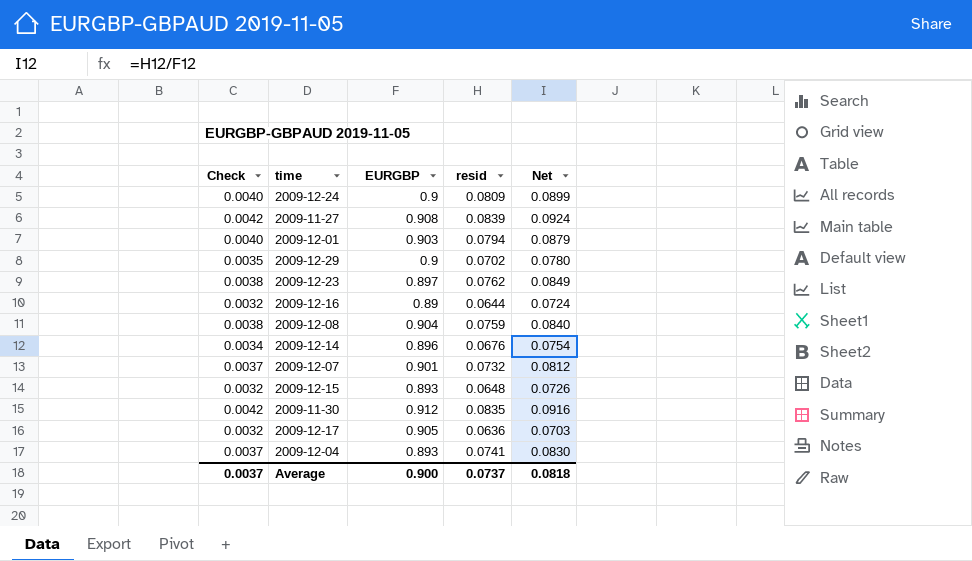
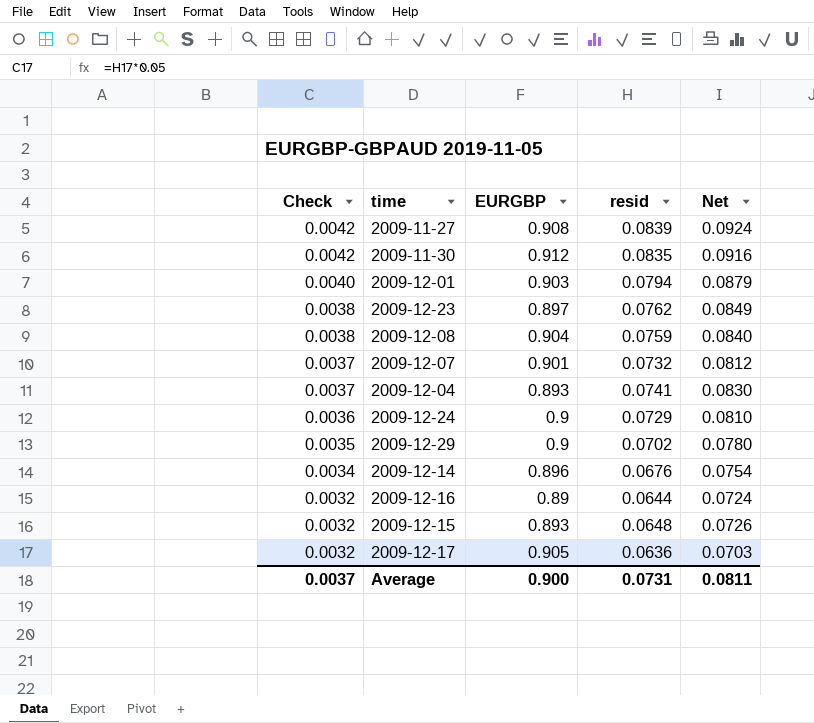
row order: none -> Check descending
2009-12-24 | Check: 0.0040 -> 0.0036
2009-12-24 | resid: 0.0809 -> 0.0729
2009-12-24 | Net: 0.0899 -> 0.0810
Average | resid: 0.0737 -> 0.0731
Average | Net: 0.0818 -> 0.0811

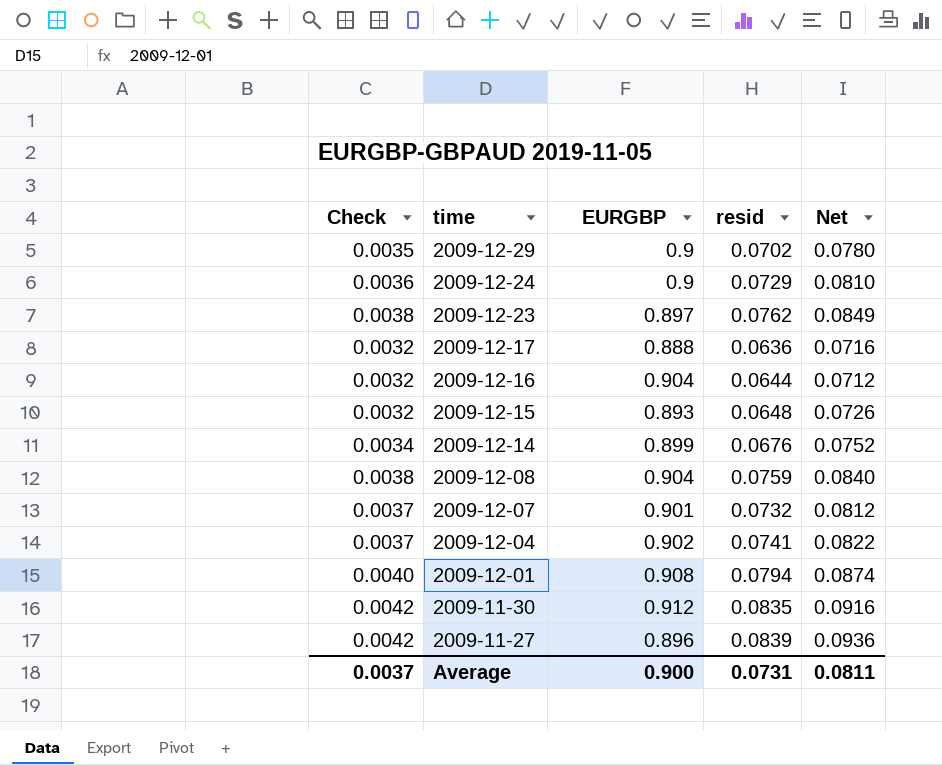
row order: Check descending -> time descending
2009-12-17 | EURGBP: 0.905 -> 0.888
2009-12-17 | Net: 0.0703 -> 0.0716
2009-12-16 | EURGBP: 0.89 -> 0.904
2009-12-16 | Net: 0.0724 -> 0.0712
2009-12-14 | EURGBP: 0.896 -> 0.899
2009-12-14 | Net: 0.0754 -> 0.0752
2009-12-04 | EURGBP: 0.893 -> 0.902
2009-12-04 | Net: 0.0830 -> 0.0822
2009-12-01 | EURGBP: 0.903 -> 0.908
2009-12-01 | Net: 0.0879 -> 0.0874
2009-11-27 | EURGBP: 0.908 -> 0.896
2009-11-27 | Net: 0.0924 -> 0.0936

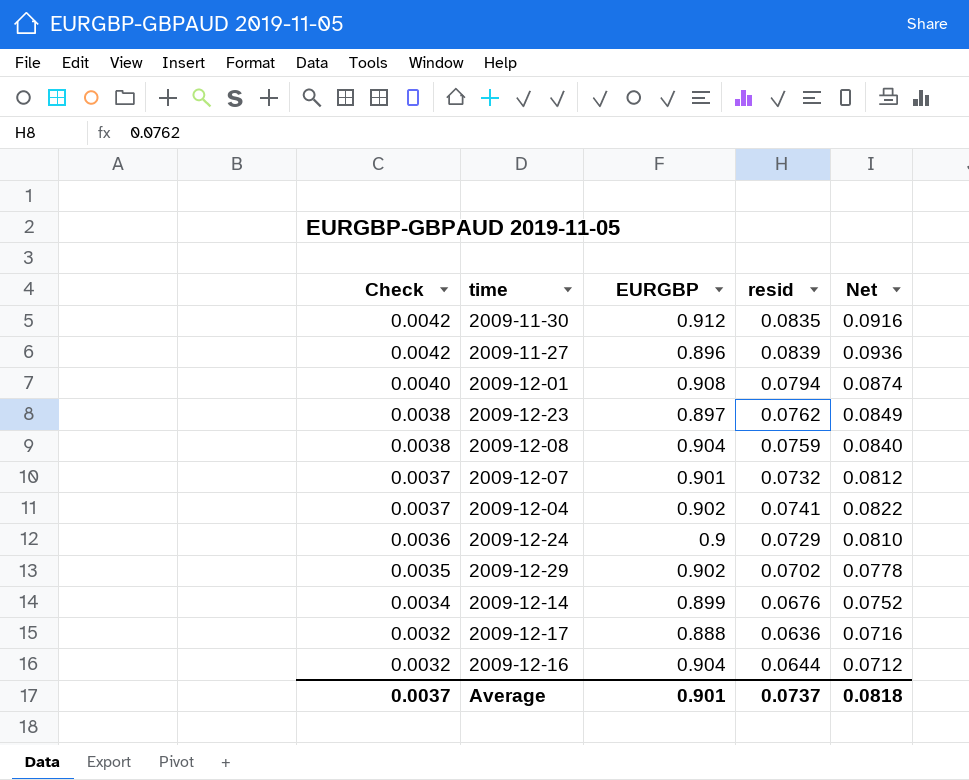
row order: time descending -> Check descending
row 2009-12-15: 0.0032 | 0.893 | 0.0648 | 0.0726 -> none
2009-12-29 | EURGBP: 0.9 -> 0.902
2009-12-29 | Net: 0.0780 -> 0.0778
Average | EURGBP: 0.900 -> 0.901
Average | resid: 0.0731 -> 0.0737
Average | Net: 0.0811 -> 0.0818

